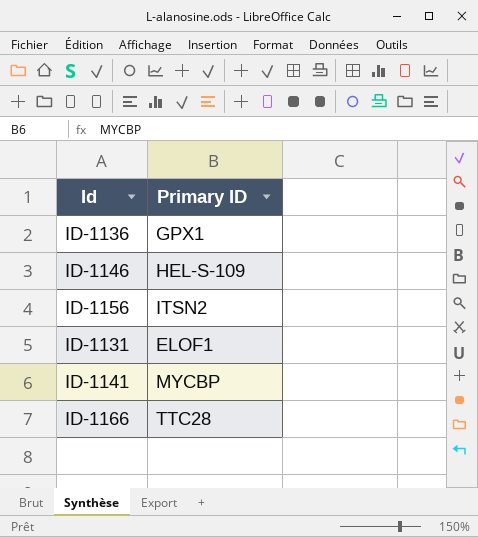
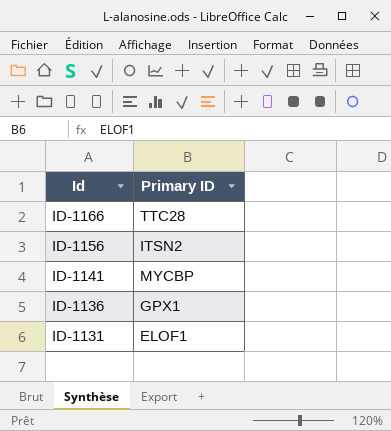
row order: none -> Id descending
row ID-1146: HEL-S-109 -> none

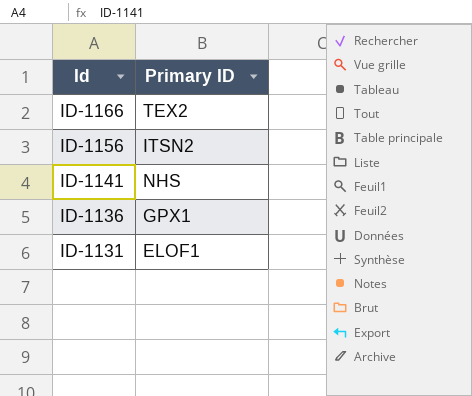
ID-1166 | Primary ID: TTC28 -> TEX2
ID-1141 | Primary ID: MYCBP -> NHS

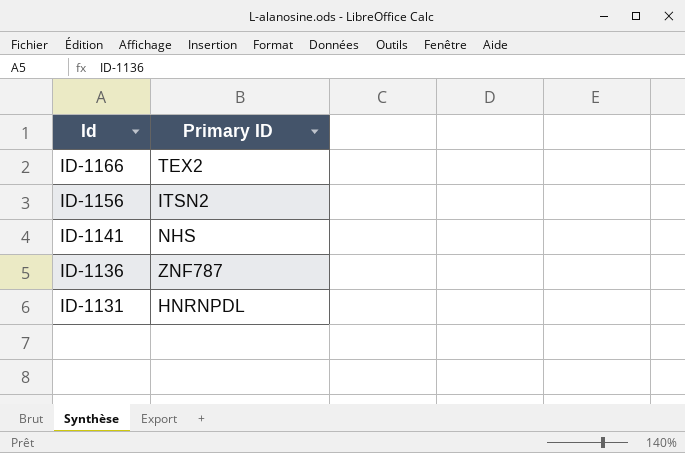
ID-1136 | Primary ID: GPX1 -> ZNF787
ID-1131 | Primary ID: ELOF1 -> HNRNPDL

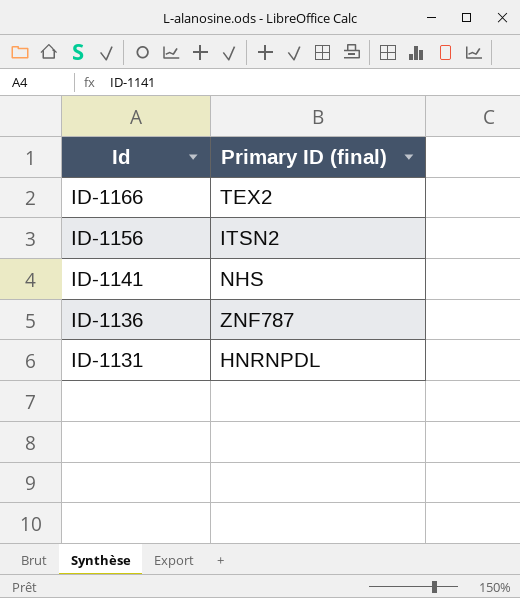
column name: Primary ID -> Primary ID (final)

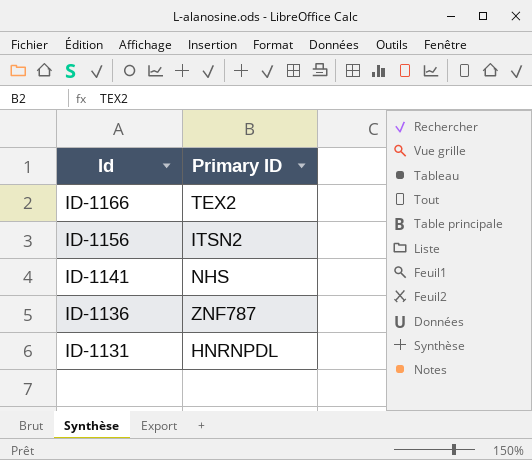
column name: Primary ID (final) -> Primary ID

